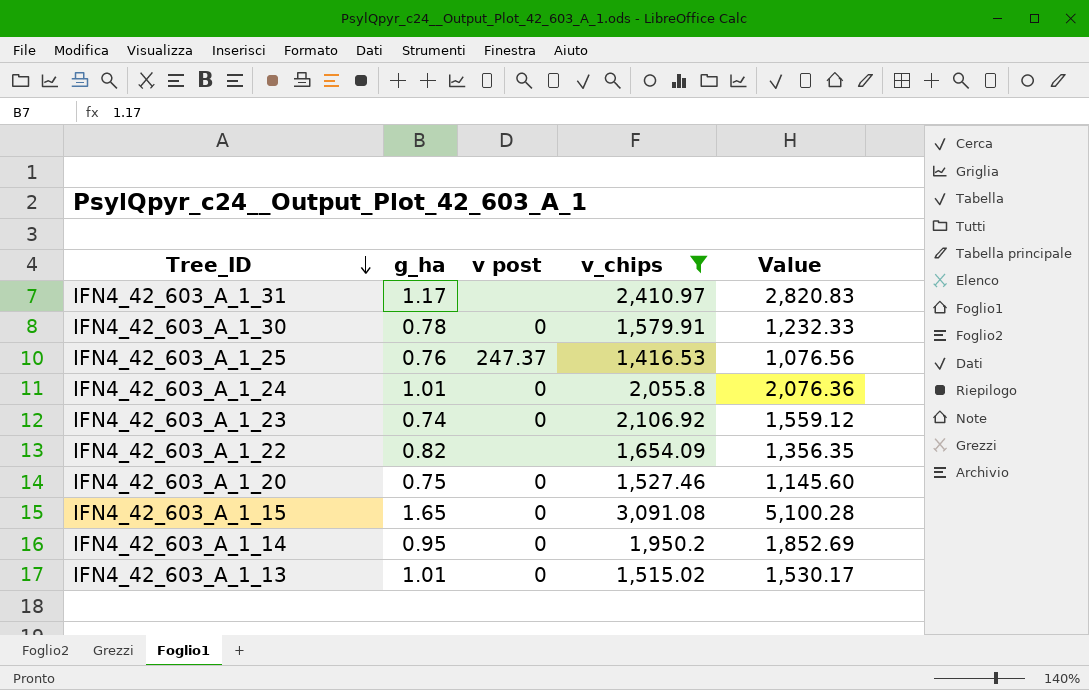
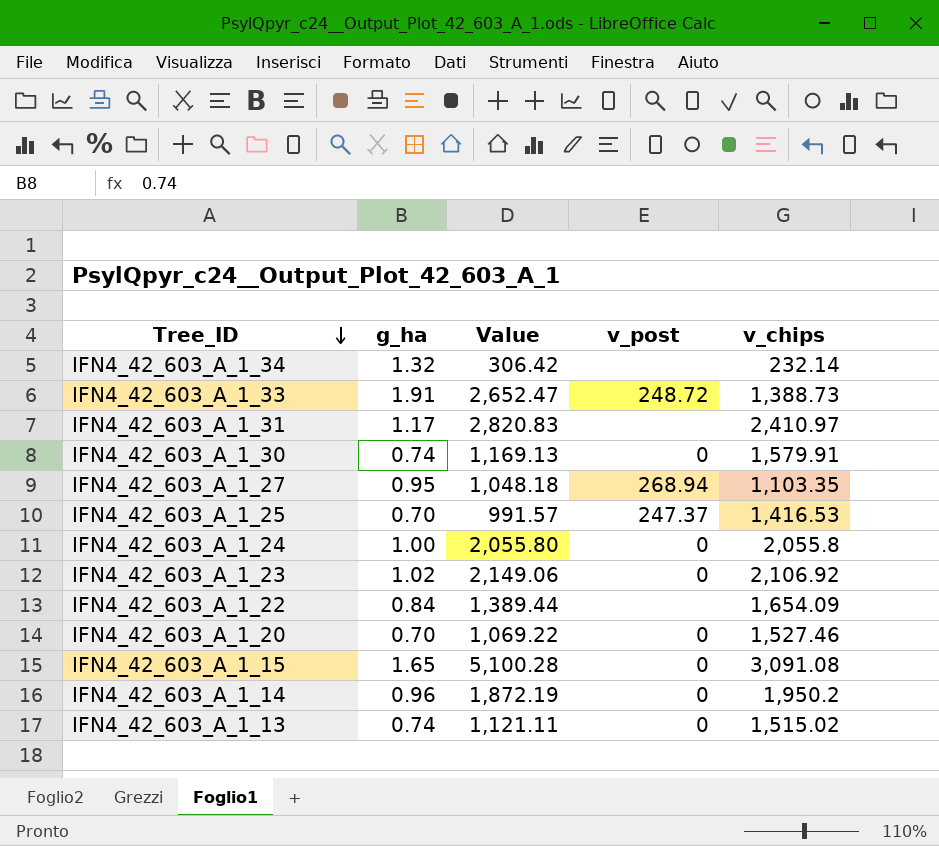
filter: v_chips >= 1,416.53 -> none
column Value | position: 5 -> 3
column name: v post -> v_post
IFN4_42_603_A_1_30 | g_ha: 0.78 -> 0.74
IFN4_42_603_A_1_30 | Value: 1,232.33 -> 1,169.13
IFN4_42_603_A_1_25 | g_ha: 0.76 -> 0.70
IFN4_42_603_A_1_25 | Value: 1,076.56 -> 991.57
IFN4_42_603_A_1_24 | g_ha: 1.01 -> 1.00
IFN4_42_603_A_1_24 | Value: 2,076.36 -> 2,055.80
IFN4_42_603_A_1_23 | g_ha: 0.74 -> 1.02
IFN4_42_603_A_1_23 | Value: 1,559.12 -> 2,149.06
IFN4_42_603_A_1_22 | g_ha: 0.82 -> 0.84
IFN4_42_603_A_1_22 | Value: 1,356.35 -> 1,389.44
IFN4_42_603_A_1_20 | g_ha: 0.75 -> 0.70
IFN4_42_603_A_1_20 | Value: 1,145.60 -> 1,069.22
IFN4_42_603_A_1_14 | g_ha: 0.95 -> 0.96
IFN4_42_603_A_1_14 | Value: 1,852.69 -> 1,872.19
IFN4_42_603_A_1_13 | g_ha: 1.01 -> 0.74
IFN4_42_603_A_1_13 | Value: 1,530.17 -> 1,121.11

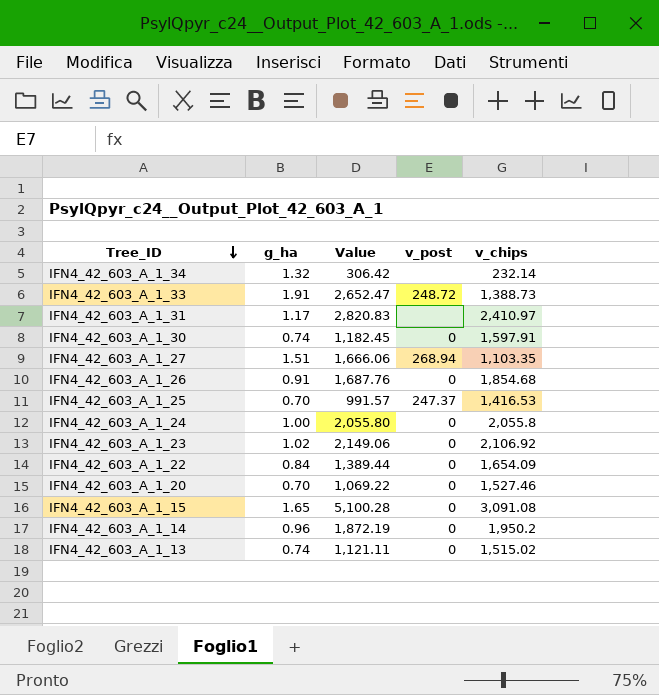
IFN4_42_603_A_1_30 | Value: 1,169.13 -> 1,182.45
IFN4_42_603_A_1_30 | v_chips: 1,579.91 -> 1,597.91
IFN4_42_603_A_1_27 | g_ha: 0.95 -> 1.51
IFN4_42_603_A_1_27 | Value: 1,048.18 -> 1,666.06
row IFN4_42_603_A_1_26: none -> 0.91 | 1,687.76 | 0 | 1,854.68
IFN4_42_603_A_1_22 | v_post: none -> 0

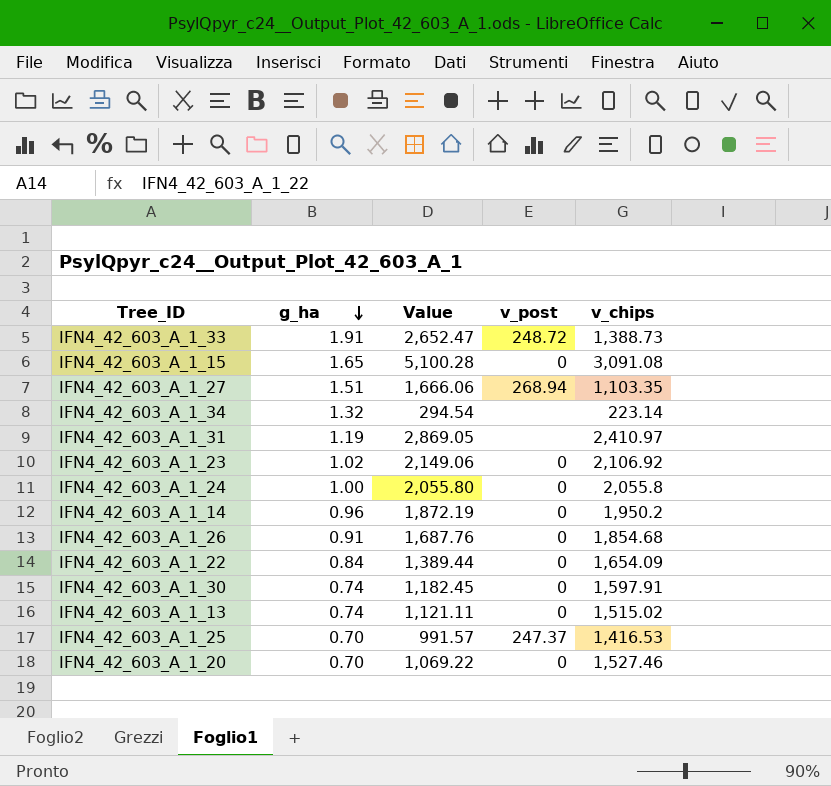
row order: Tree_ID descending -> g_ha descending
IFN4_42_603_A_1_34 | Value: 306.42 -> 294.54
IFN4_42_603_A_1_34 | v_chips: 232.14 -> 223.14
IFN4_42_603_A_1_31 | g_ha: 1.17 -> 1.19
IFN4_42_603_A_1_31 | Value: 2,820.83 -> 2,869.05

